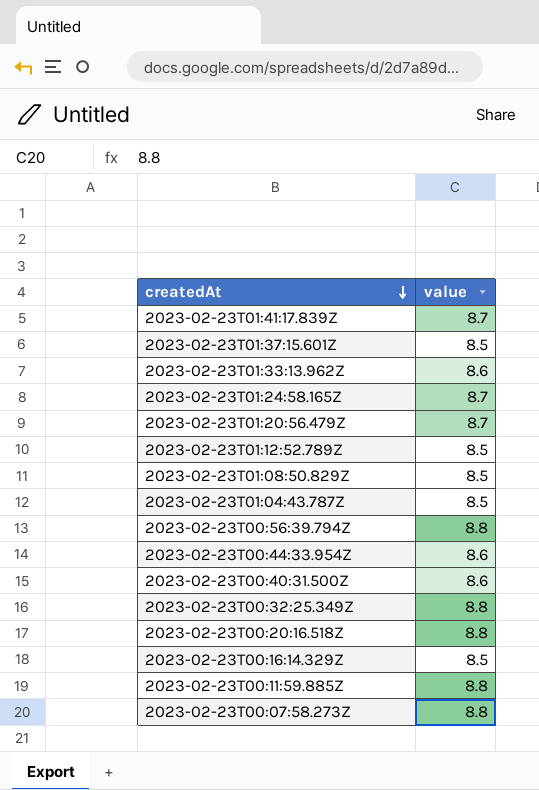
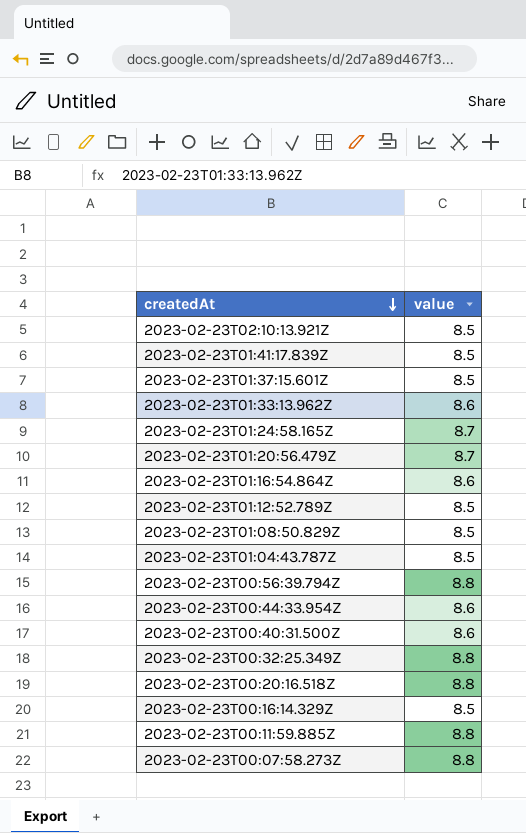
row 2023-02-23T02:10:13.921Z: none -> 8.5
2023-02-23T01:41:17.839Z | value: 8.7 -> 8.5
row 2023-02-23T01:16:54.864Z: none -> 8.6

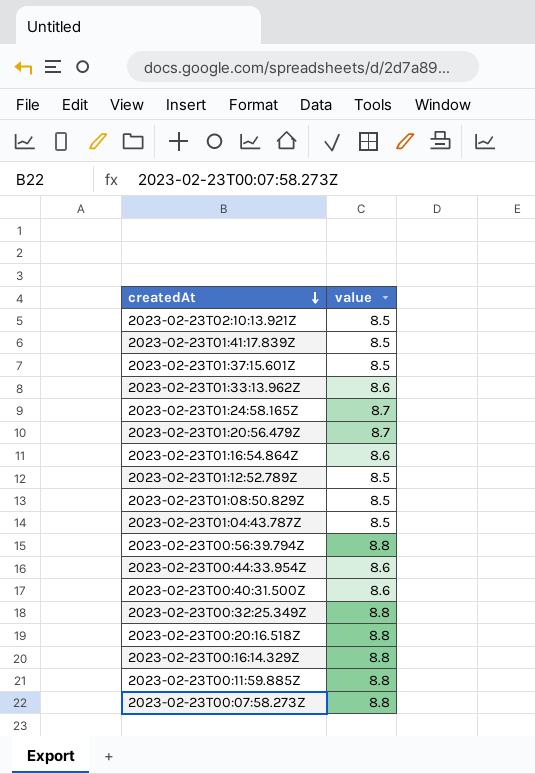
2023-02-23T00:16:14.329Z | value: 8.5 -> 8.8

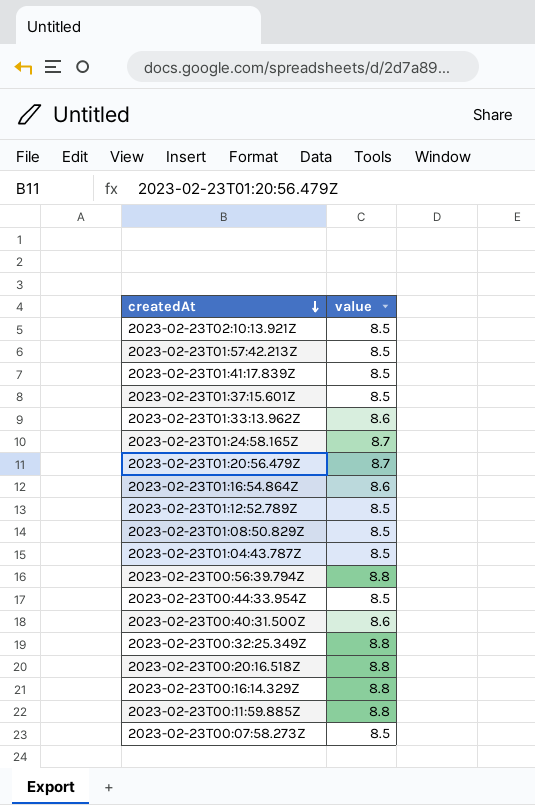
row 2023-02-23T01:57:42.213Z: none -> 8.5
2023-02-23T00:44:33.954Z | value: 8.6 -> 8.5
2023-02-23T00:07:58.273Z | value: 8.8 -> 8.5

